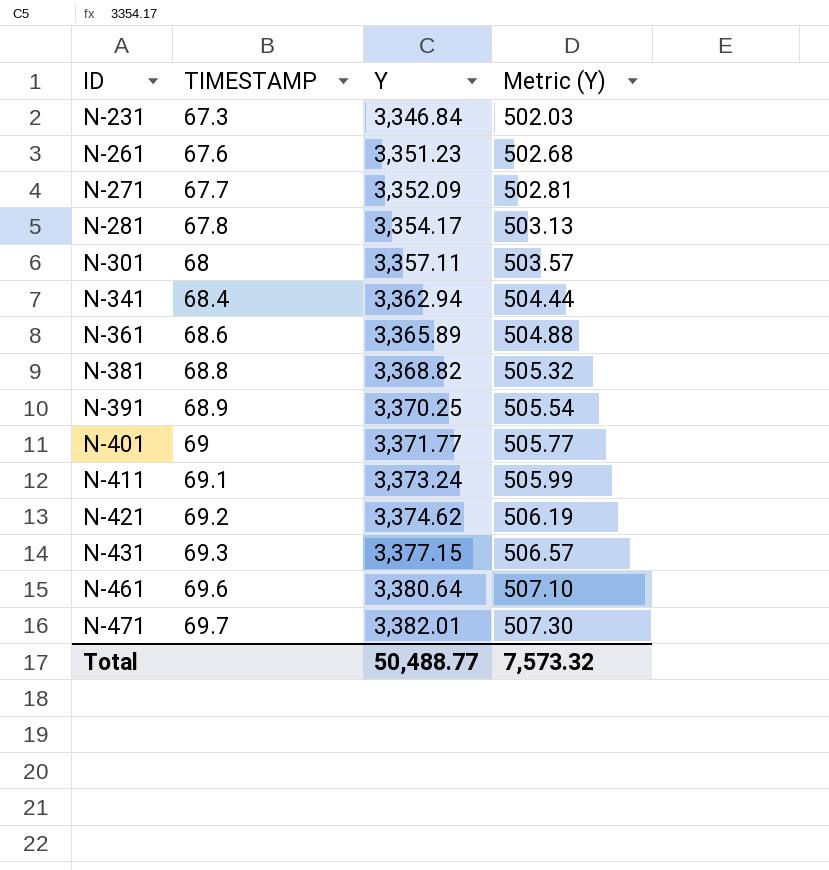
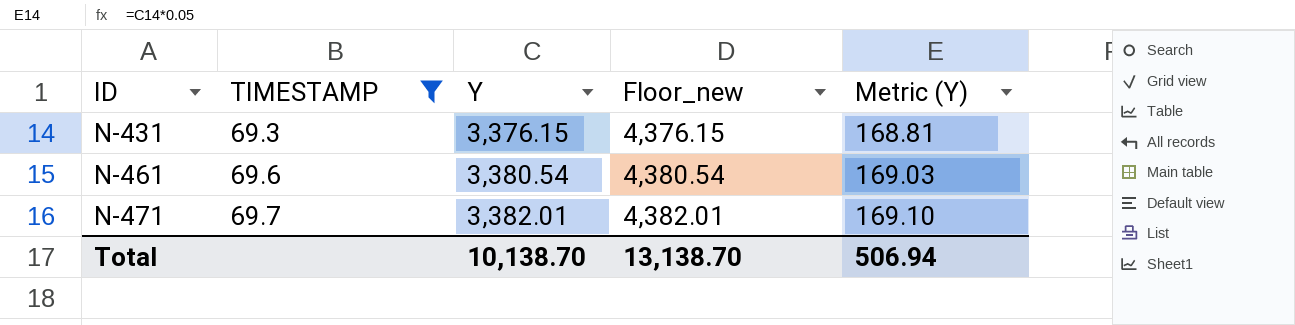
filter: none -> TIMESTAMP >= 69.3
column Floor_new | formula: none -> [Y] + 1000
column Metric (Y) | formula: [Y] * 0.15 -> [Y] * 0.05
N-431 | Y: 3,377.15 -> 3,376.15
N-461 | Y: 3,380.64 -> 3,380.54
Total | Y: 50,488.77 -> 10,138.70
Total | Metric (Y): 7,573.32 -> 506.94

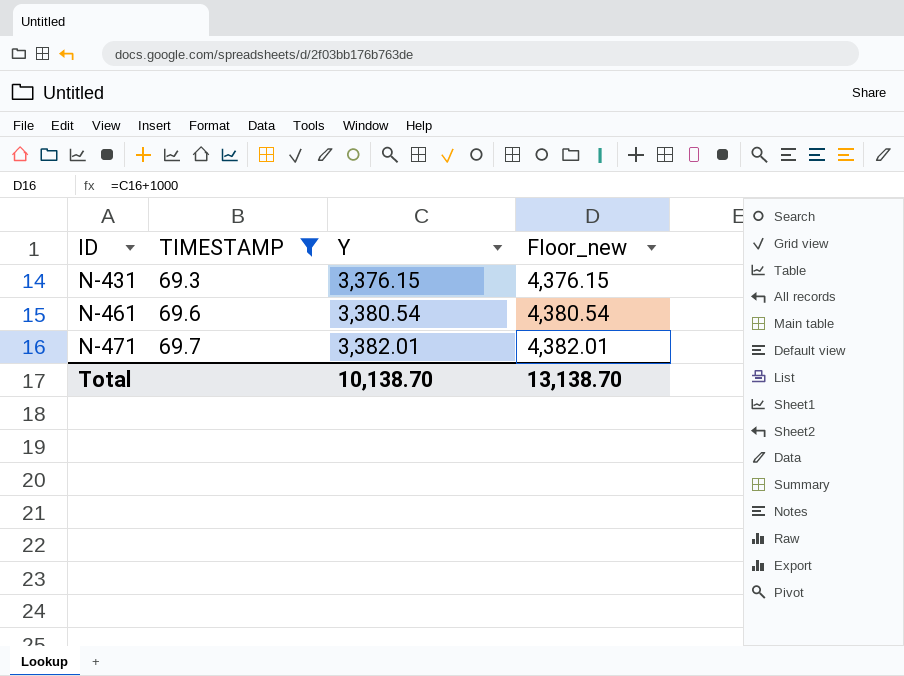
column Metric (Y) | formula: [Y] * 0.05 -> none

